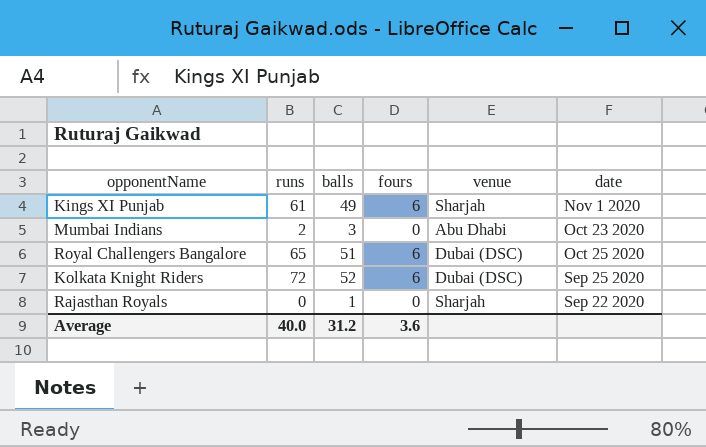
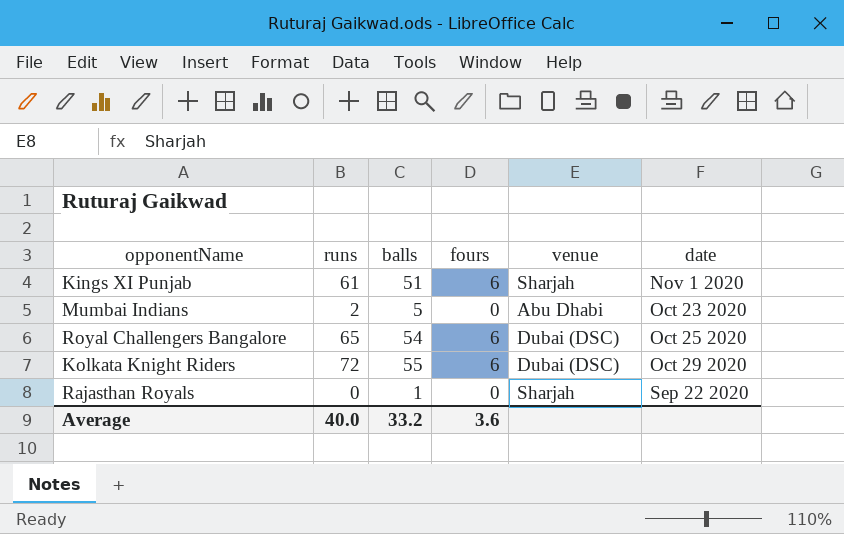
Kings XI Punjab | balls: 49 -> 51
Mumbai Indians | balls: 3 -> 5
Royal Challengers Bangalore | balls: 51 -> 54
Kolkata Knight Riders | balls: 52 -> 55
Kolkata Knight Riders | date: Sep 25 2020 -> Oct 29 2020
Average | balls: 31.2 -> 33.2

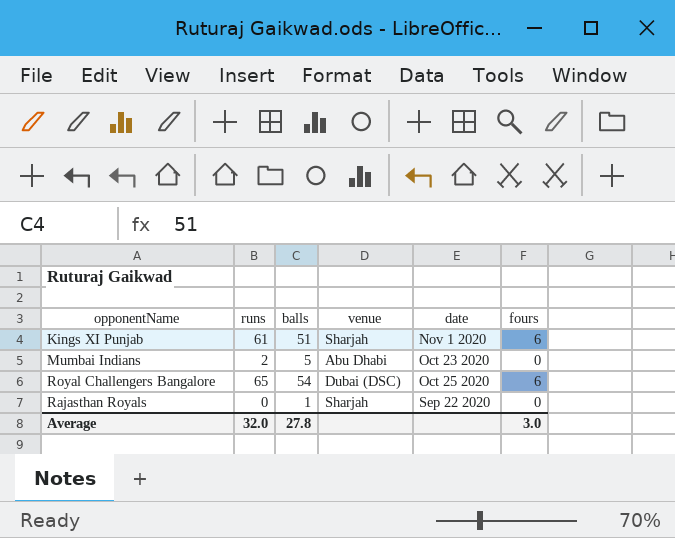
column fours | position: 4 -> 6
row Kolkata Knight Riders: 72 | 55 | 6 | Dubai (DSC) | Oct 29 2020 -> none
Average | runs: 40.0 -> 32.0
Average | balls: 33.2 -> 27.8
Average | fours: 3.6 -> 3.0

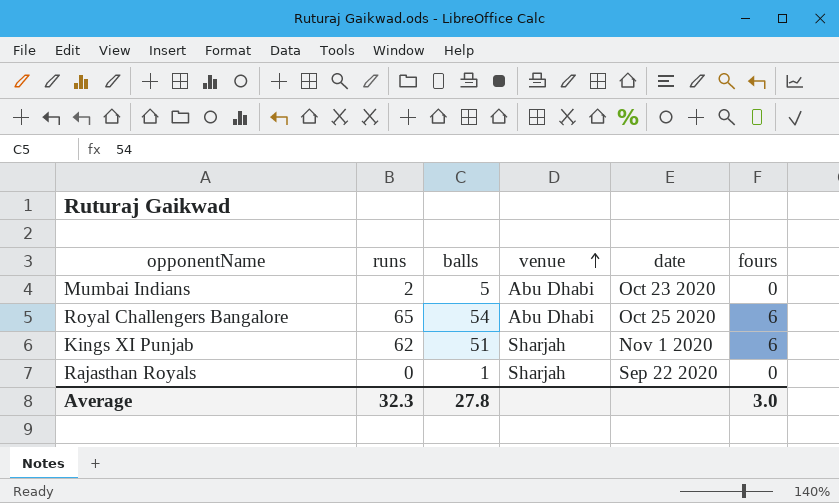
row order: none -> venue ascending
Royal Challengers Bangalore | venue: Dubai (DSC) -> Abu Dhabi
Kings XI Punjab | runs: 61 -> 62
Average | runs: 32.0 -> 32.3

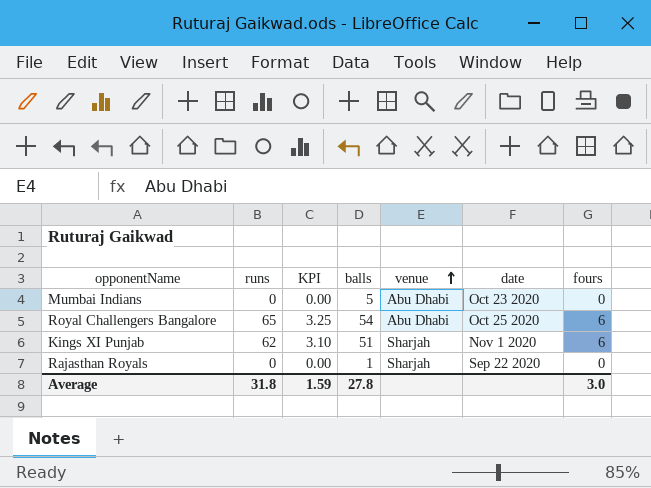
column KPI | formula: none -> [runs] * 0.05
Mumbai Indians | runs: 2 -> 0
Average | runs: 32.3 -> 31.8

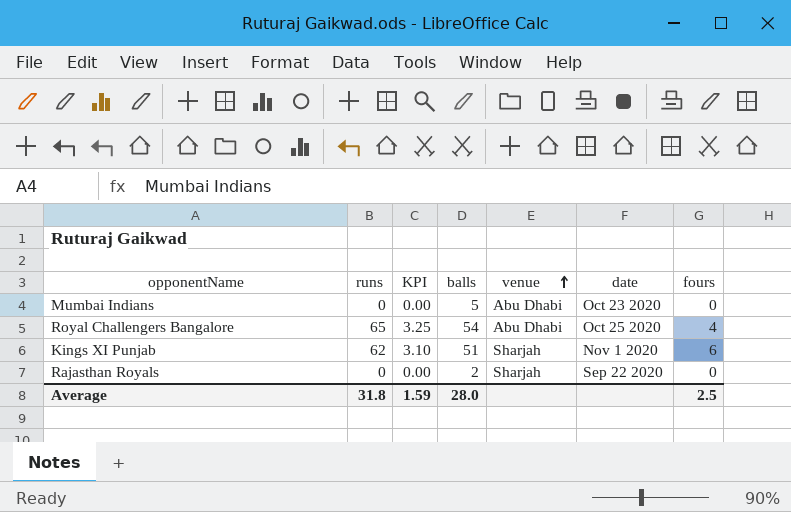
Royal Challengers Bangalore | fours: 6 -> 4
Rajasthan Royals | balls: 1 -> 2
Average | balls: 27.8 -> 28.0
Average | fours: 3.0 -> 2.5

